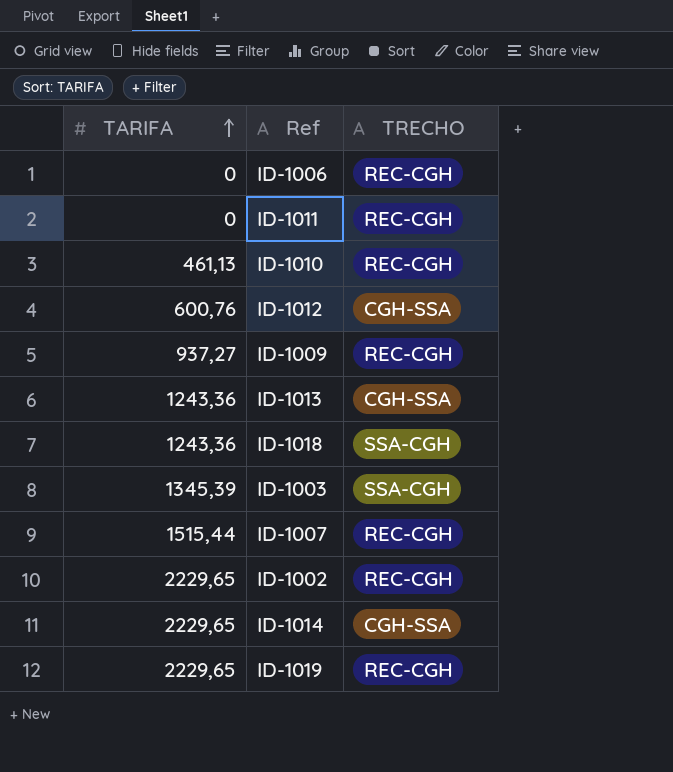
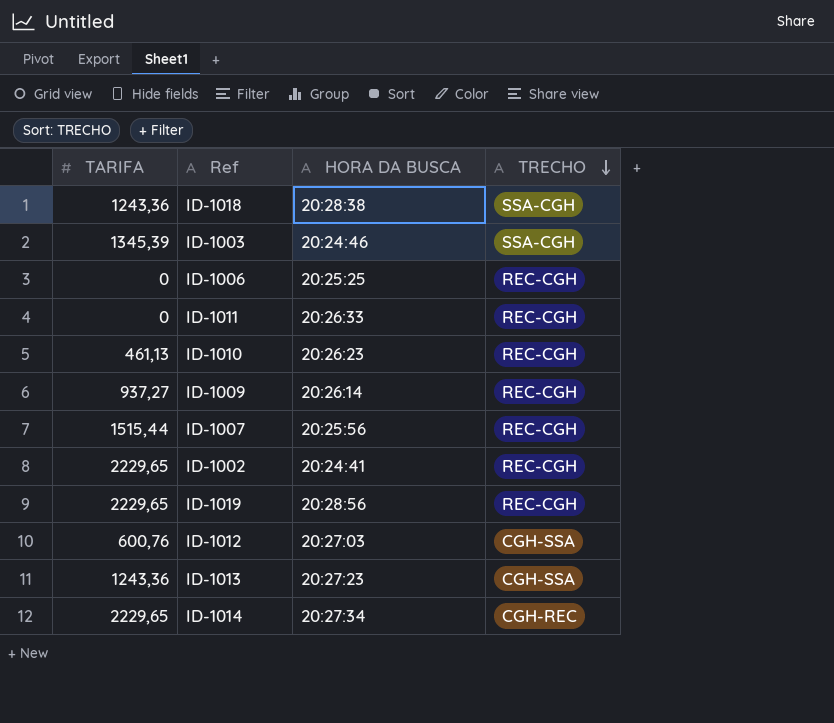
row order: TARIFA ascending -> TRECHO descending
column HORA DA BUSCA | position: none -> 3
ID-1014 | TRECHO: CGH-SSA -> CGH-REC

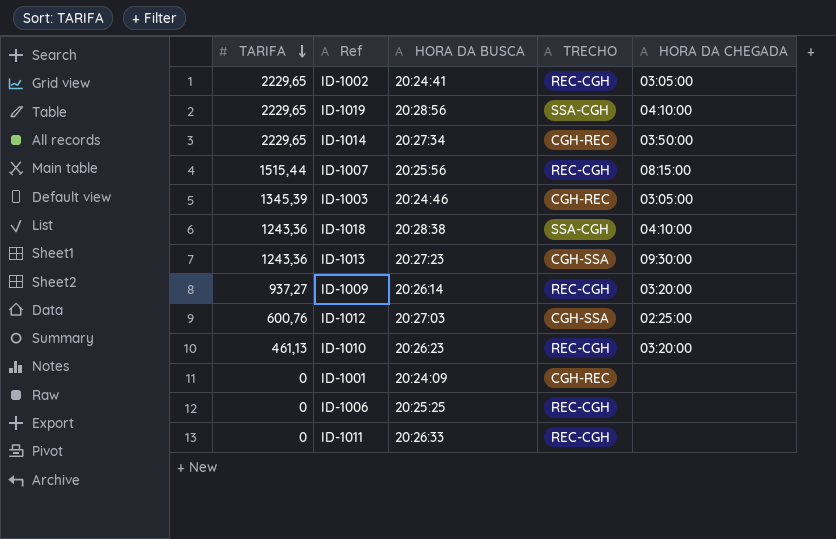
row order: TRECHO descending -> TARIFA descending
column HORA DA CHEGADA | position: none -> 5
ID-1019 | TRECHO: REC-CGH -> SSA-CGH
ID-1003 | TRECHO: SSA-CGH -> CGH-REC
row ID-1001: none -> 0 | 20:24:09 | CGH-REC | none

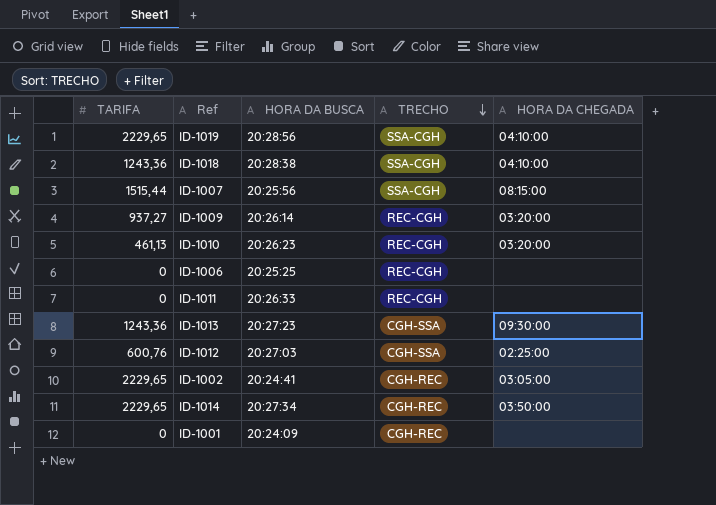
row order: TARIFA descending -> TRECHO descending
row ID-1003: 1345,39 | 20:24:46 | CGH-REC | 03:05:00 -> none
ID-1007 | TRECHO: REC-CGH -> SSA-CGH
ID-1002 | TRECHO: REC-CGH -> CGH-REC

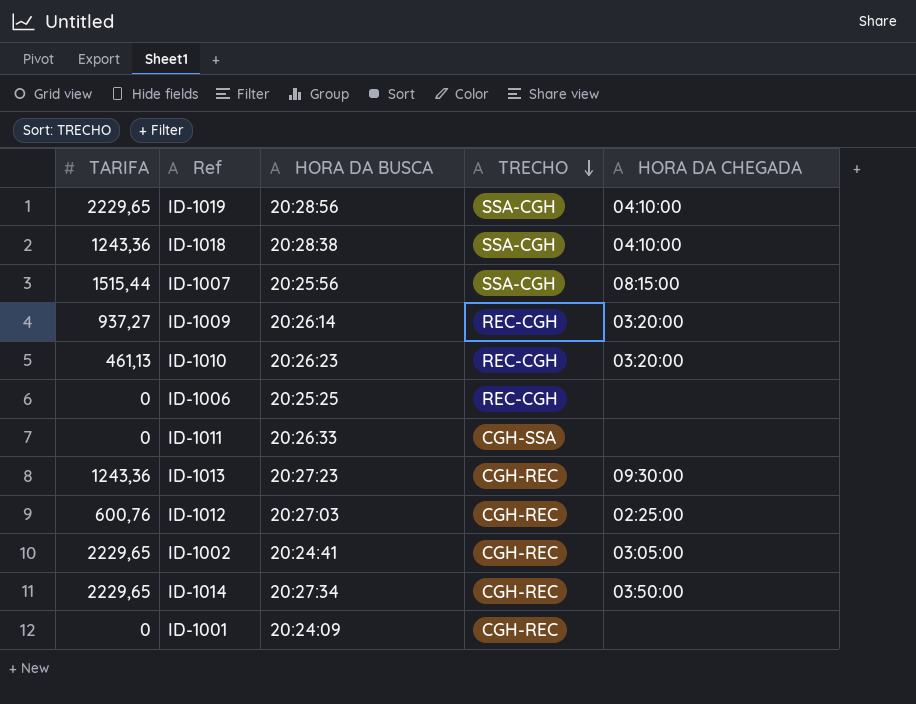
ID-1011 | TRECHO: REC-CGH -> CGH-SSA
ID-1013 | TRECHO: CGH-SSA -> CGH-REC
ID-1012 | TRECHO: CGH-SSA -> CGH-REC

